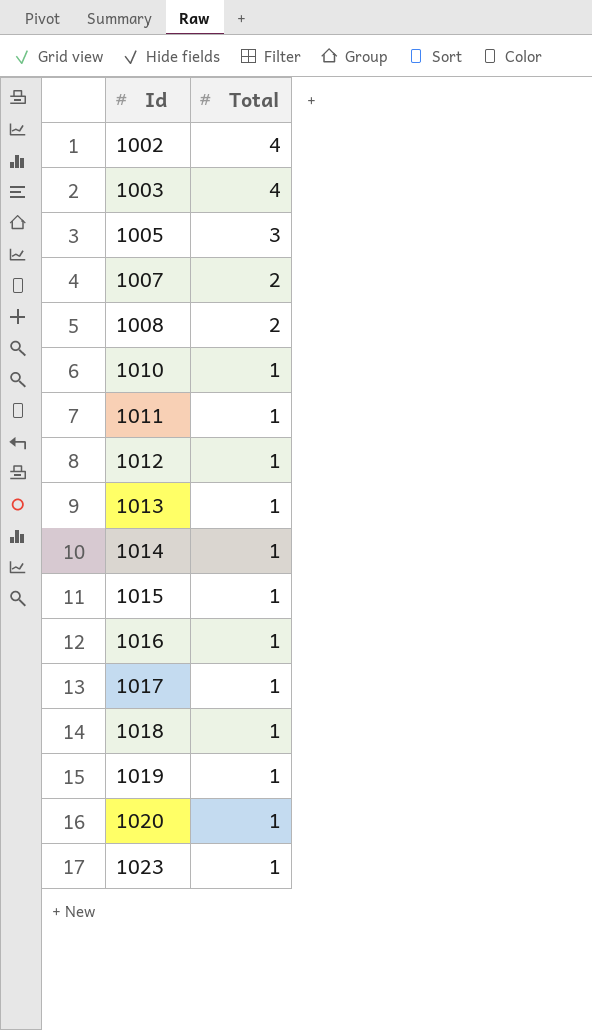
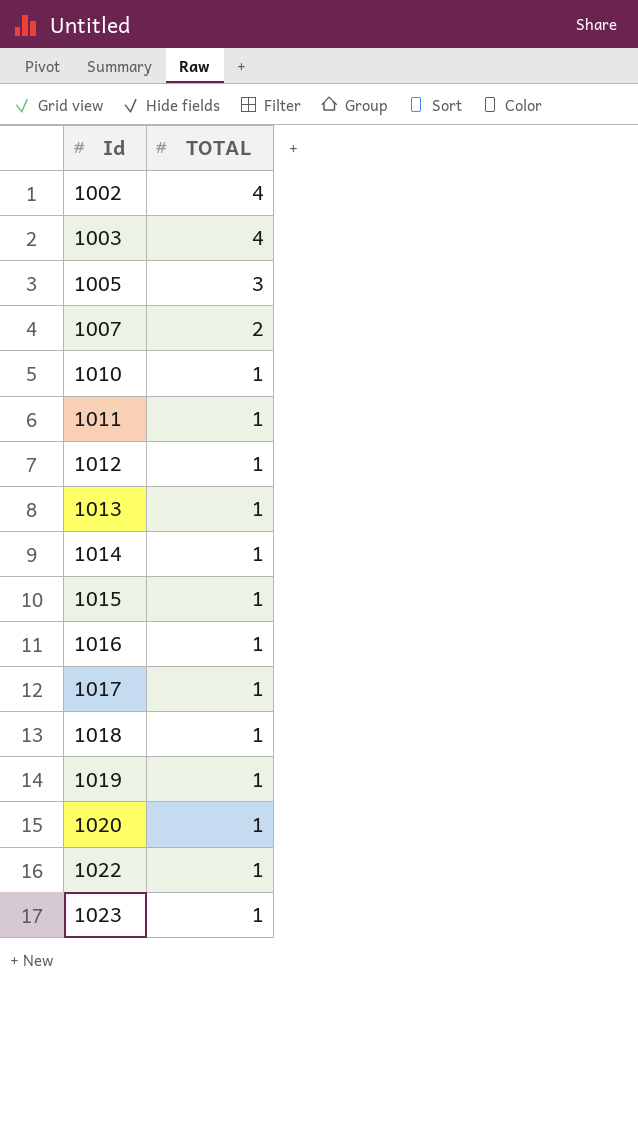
column name: Total -> TOTAL
row 1008: 2 -> none
row 1022: none -> 1

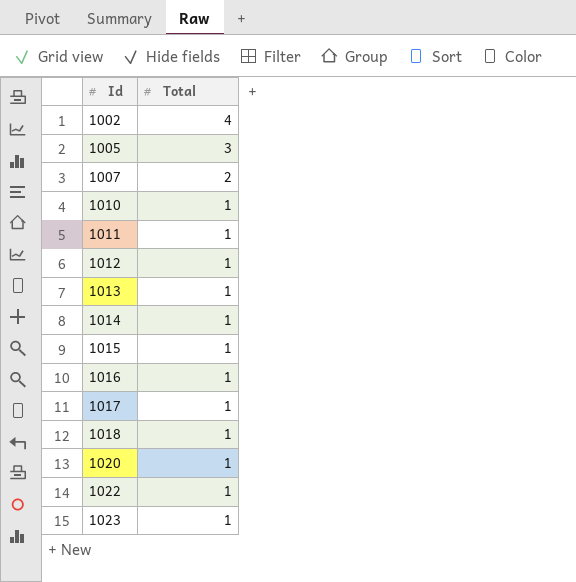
column name: TOTAL -> Total
row 1003: 4 -> none
row 1019: 1 -> none

